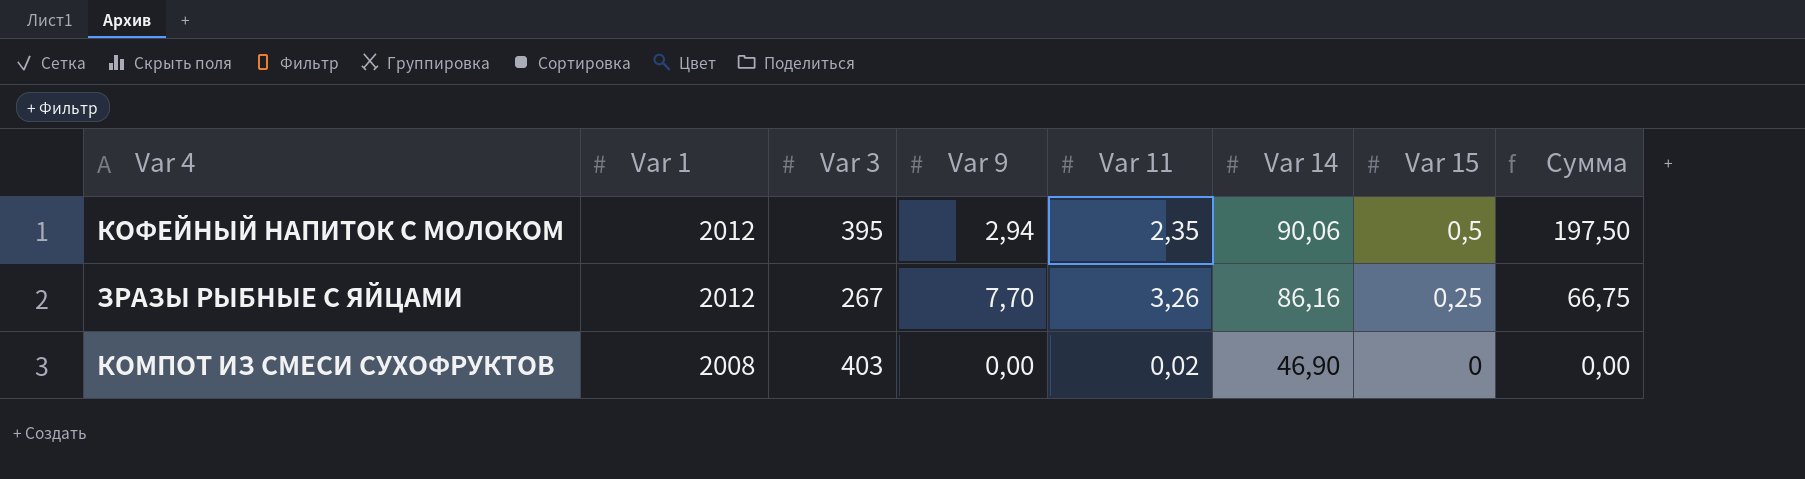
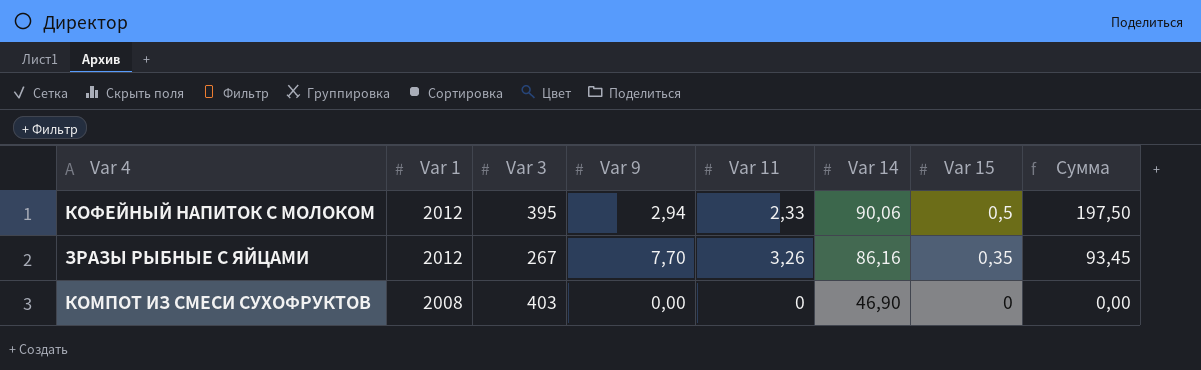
КОФЕЙНЫЙ НАПИТОК С МОЛОКОМ | Var 11: 2,35 -> 2,33
ЗРАЗЫ РЫБНЫЕ С ЯЙЦАМИ | Var 15: 0,25 -> 0,35
ЗРАЗЫ РЫБНЫЕ С ЯЙЦАМИ | Сумма: 66,75 -> 93,45
КОМПОТ ИЗ СМЕСИ СУХОФРУКТОВ | Var 11: 0,02 -> 0

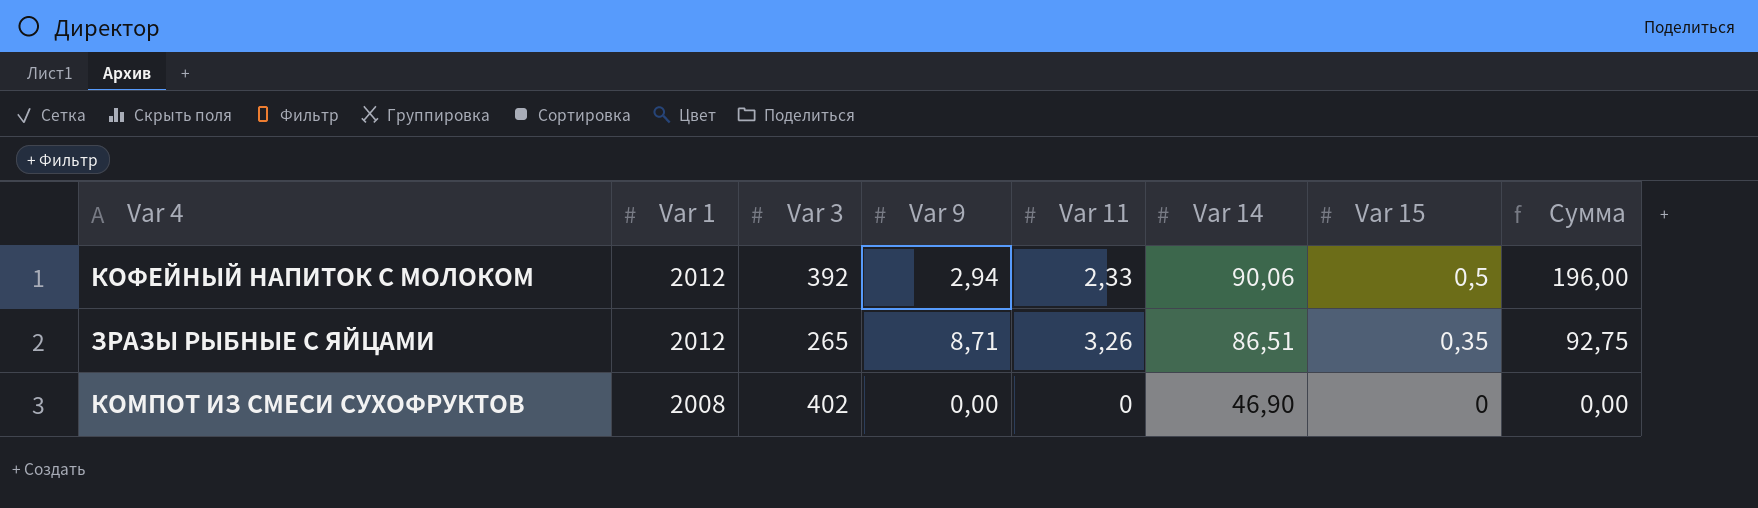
КОФЕЙНЫЙ НАПИТОК С МОЛОКОМ | Var 3: 395 -> 392
КОФЕЙНЫЙ НАПИТОК С МОЛОКОМ | Сумма: 197,50 -> 196,00
ЗРАЗЫ РЫБНЫЕ С ЯЙЦАМИ | Var 3: 267 -> 265
ЗРАЗЫ РЫБНЫЕ С ЯЙЦАМИ | Var 9: 7,70 -> 8,71
ЗРАЗЫ РЫБНЫЕ С ЯЙЦАМИ | Var 14: 86,16 -> 86,51
ЗРАЗЫ РЫБНЫЕ С ЯЙЦАМИ | Сумма: 93,45 -> 92,75
КОМПОТ ИЗ СМЕСИ СУХОФРУКТОВ | Var 3: 403 -> 402

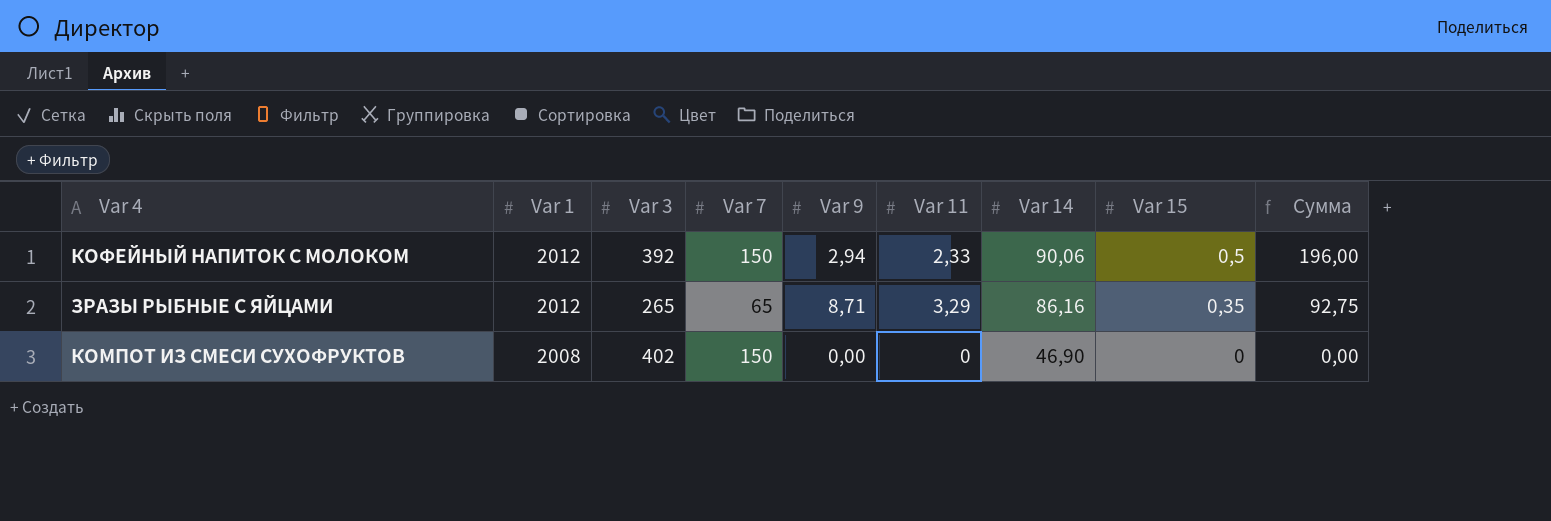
column Var 7 | position: none -> 4
ЗРАЗЫ РЫБНЫЕ С ЯЙЦАМИ | Var 11: 3,26 -> 3,29
ЗРАЗЫ РЫБНЫЕ С ЯЙЦАМИ | Var 14: 86,51 -> 86,16

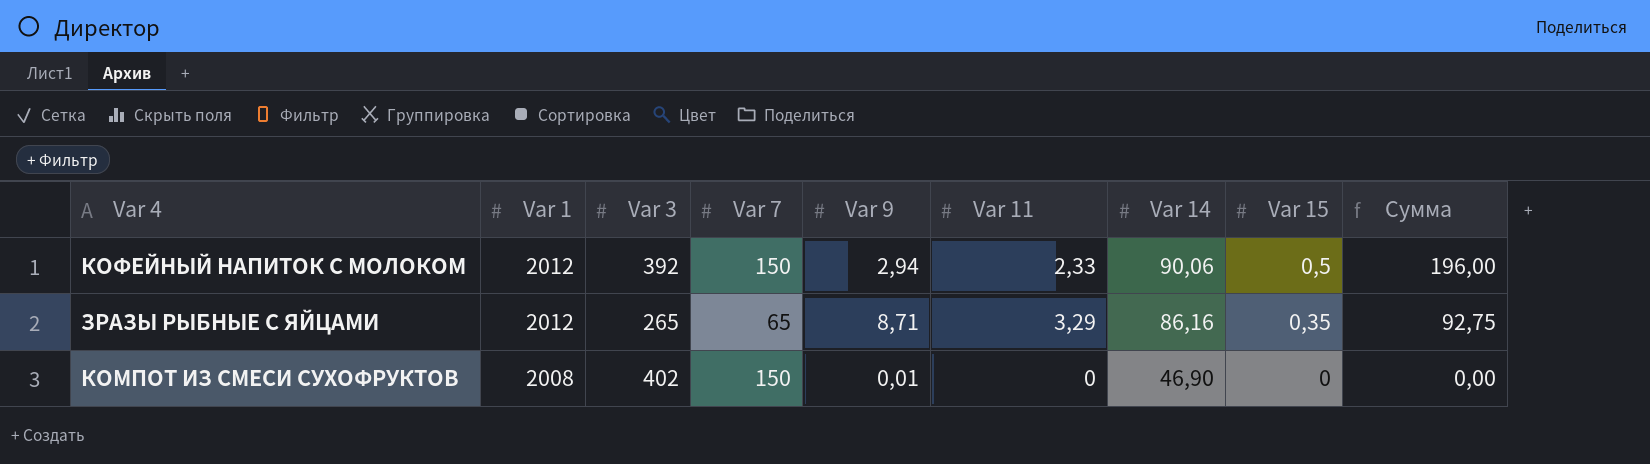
КОМПОТ ИЗ СМЕСИ СУХОФРУКТОВ | Var 9: 0,00 -> 0,01

